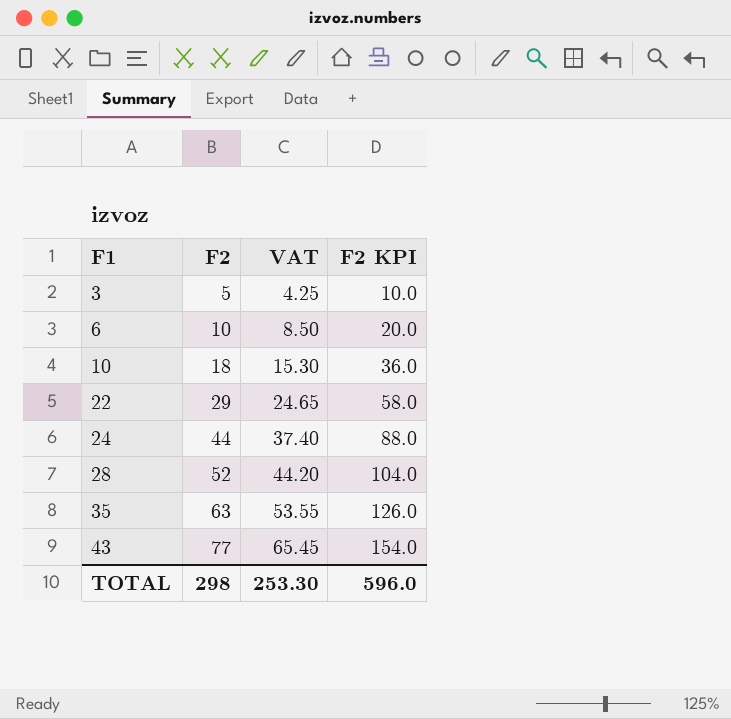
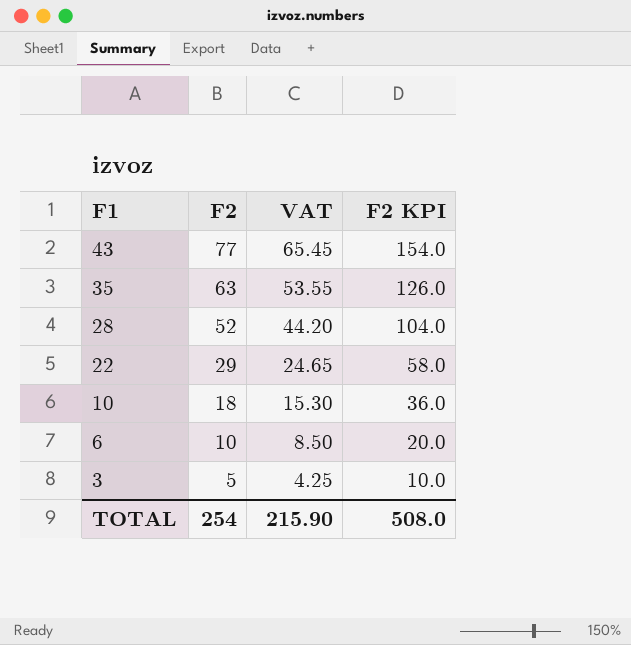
row order: F1 ascending -> F1 descending
row 24: 44 | 37.40 | 88.0 -> none
TOTAL | F2: 298 -> 254
TOTAL | VAT: 253.30 -> 215.90
TOTAL | F2 KPI: 596.0 -> 508.0

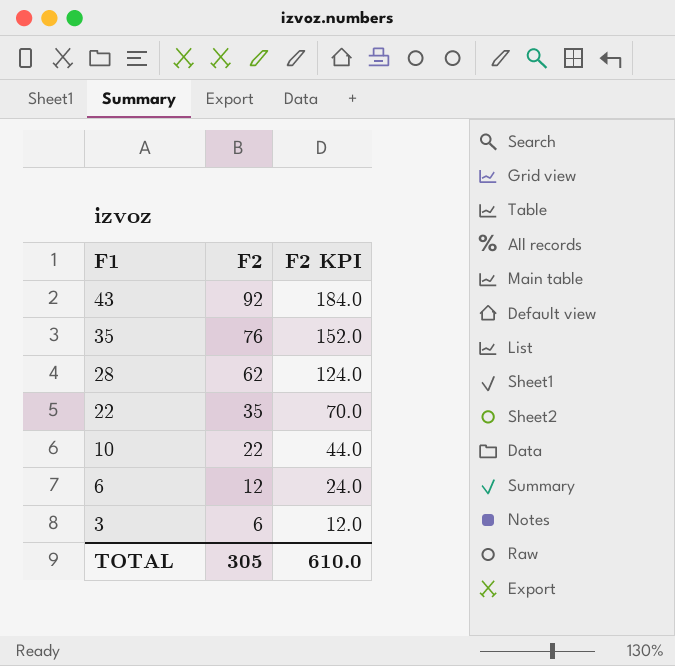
column VAT | formula: [F2] * 0.85 -> none
43 | F2: 77 -> 92
43 | F2 KPI: 154.0 -> 184.0
35 | F2: 63 -> 76
35 | F2 KPI: 126.0 -> 152.0
28 | F2: 52 -> 62
28 | F2 KPI: 104.0 -> 124.0
22 | F2: 29 -> 35
22 | F2 KPI: 58.0 -> 70.0
10 | F2: 18 -> 22
10 | F2 KPI: 36.0 -> 44.0
6 | F2: 10 -> 12
6 | F2 KPI: 20.0 -> 24.0
3 | F2: 5 -> 6
3 | F2 KPI: 10.0 -> 12.0
TOTAL | F2: 254 -> 305
TOTAL | F2 KPI: 508.0 -> 610.0

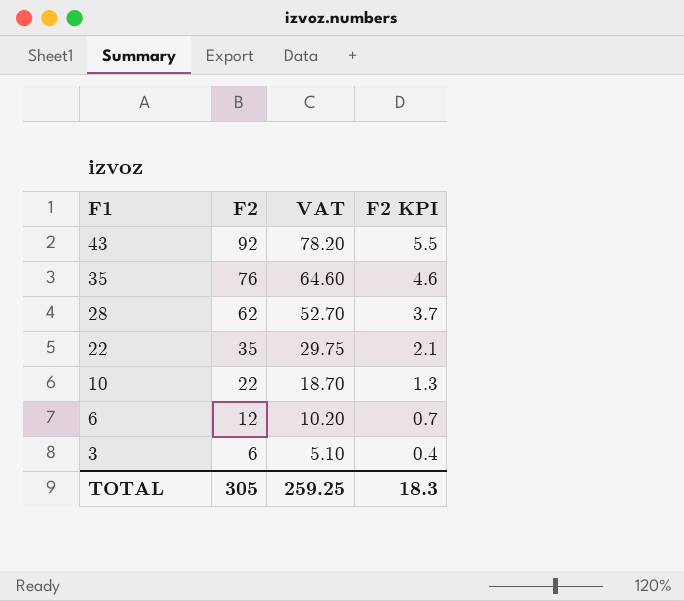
column VAT | formula: none -> [F2] * 0.85
column F2 KPI | formula: [F2] * 2 -> [F2] * 0.06
TOTAL | F2 KPI: 610.0 -> 18.3

